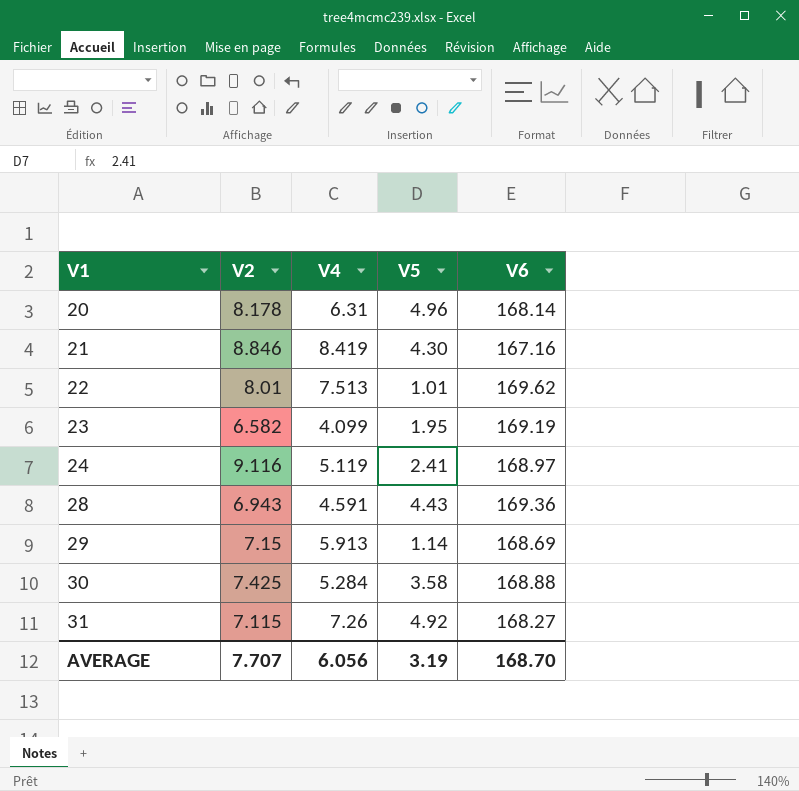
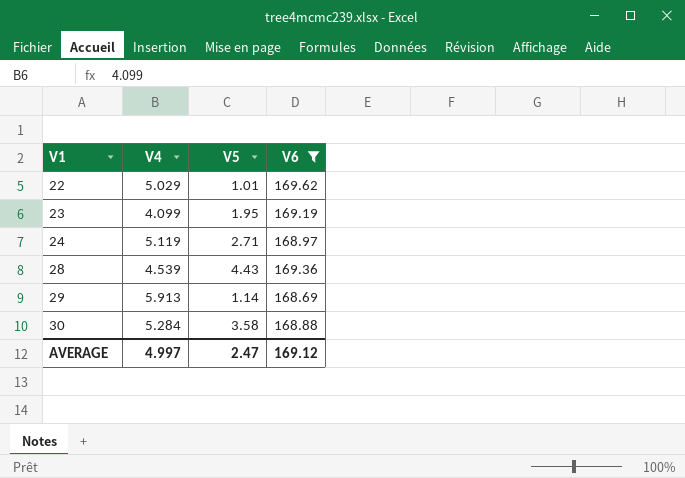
filter: none -> V6 >= 168.69
column V2 | position: 2 -> none
22 | V4: 7.513 -> 5.029
24 | V5: 2.41 -> 2.71
28 | V4: 4.591 -> 4.539
AVERAGE | V4: 6.056 -> 4.997
AVERAGE | V5: 3.19 -> 2.47
AVERAGE | V6: 168.70 -> 169.12

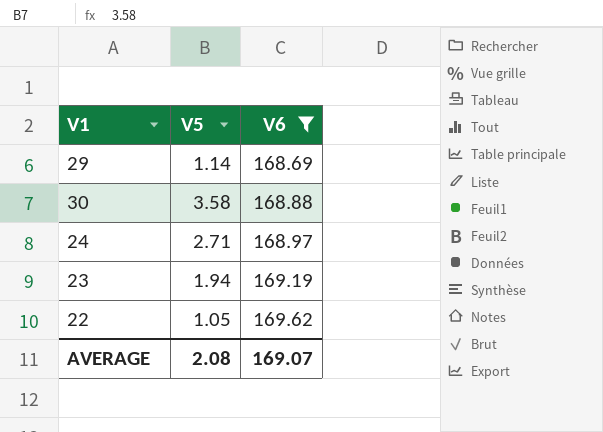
row order: V1 ascending -> V6 ascending
column V4 | position: 2 -> none
row 28: 4.539 | 4.43 | 169.36 -> none
23 | V5: 1.95 -> 1.94
22 | V5: 1.01 -> 1.05
AVERAGE | V5: 2.47 -> 2.08
AVERAGE | V6: 169.12 -> 169.07

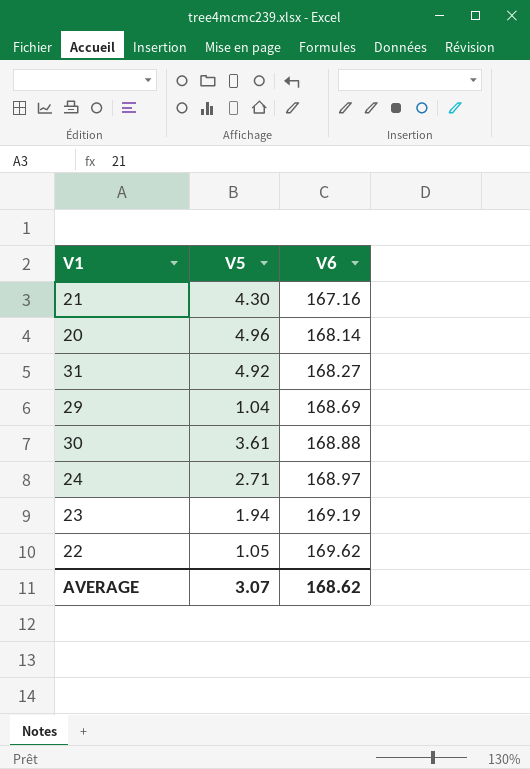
filter: V6 >= 168.69 -> none
29 | V5: 1.14 -> 1.04
30 | V5: 3.58 -> 3.61
AVERAGE | V5: 2.08 -> 3.07
AVERAGE | V6: 169.07 -> 168.62

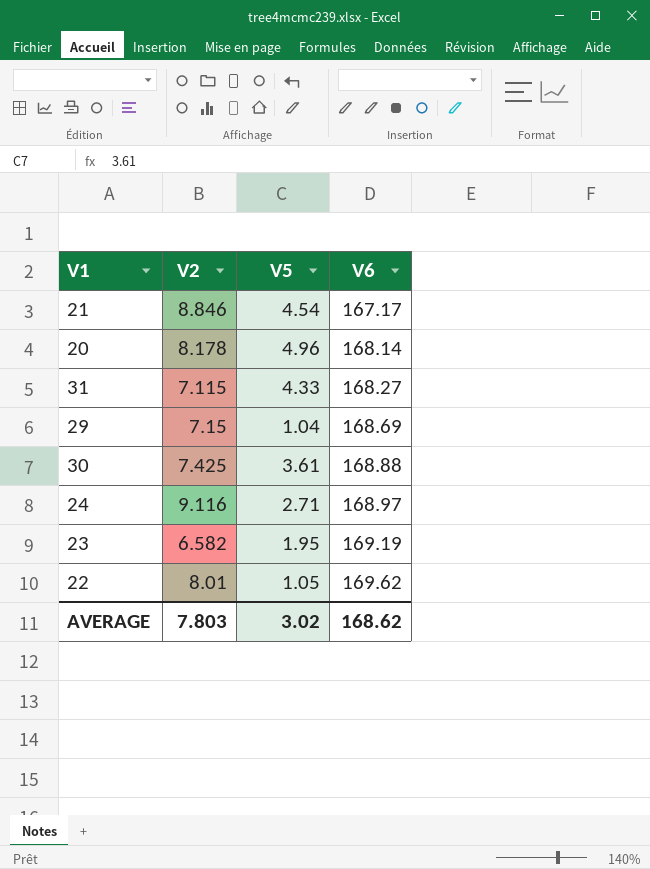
column V2 | position: none -> 2
21 | V5: 4.30 -> 4.54
21 | V6: 167.16 -> 167.17
31 | V5: 4.92 -> 4.33
23 | V5: 1.94 -> 1.95
AVERAGE | V5: 3.07 -> 3.02

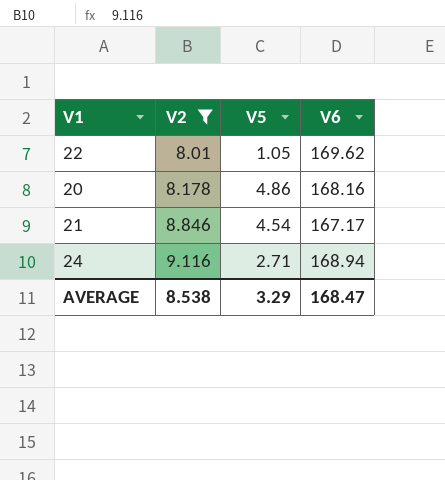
filter: none -> V2 >= 8.01
row order: V6 ascending -> V2 ascending
20 | V5: 4.96 -> 4.86
20 | V6: 168.14 -> 168.16
24 | V6: 168.97 -> 168.94
AVERAGE | V2: 7.803 -> 8.538
AVERAGE | V5: 3.02 -> 3.29
AVERAGE | V6: 168.62 -> 168.47

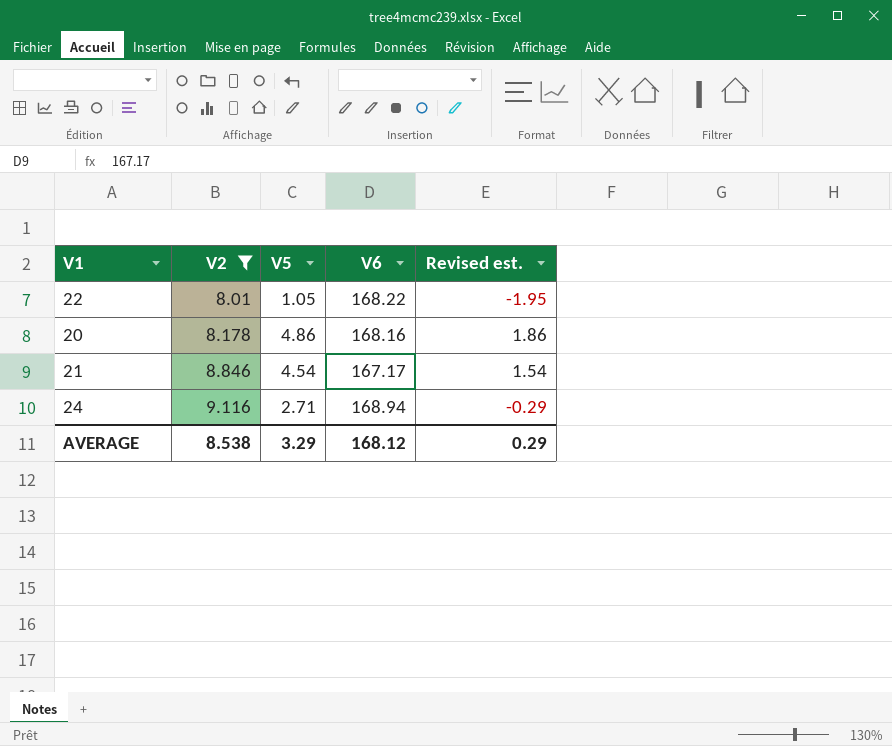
column Revised est. | formula: none -> [V5] - 3
22 | V6: 169.62 -> 168.22
AVERAGE | V6: 168.47 -> 168.12

